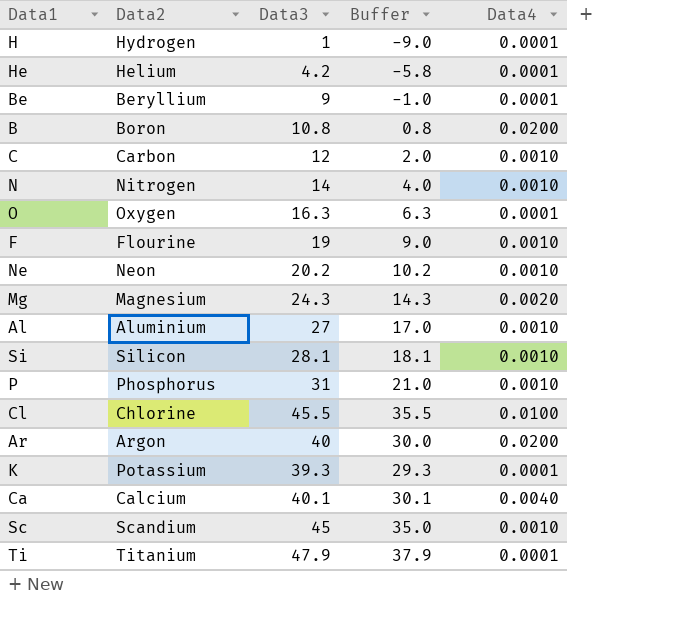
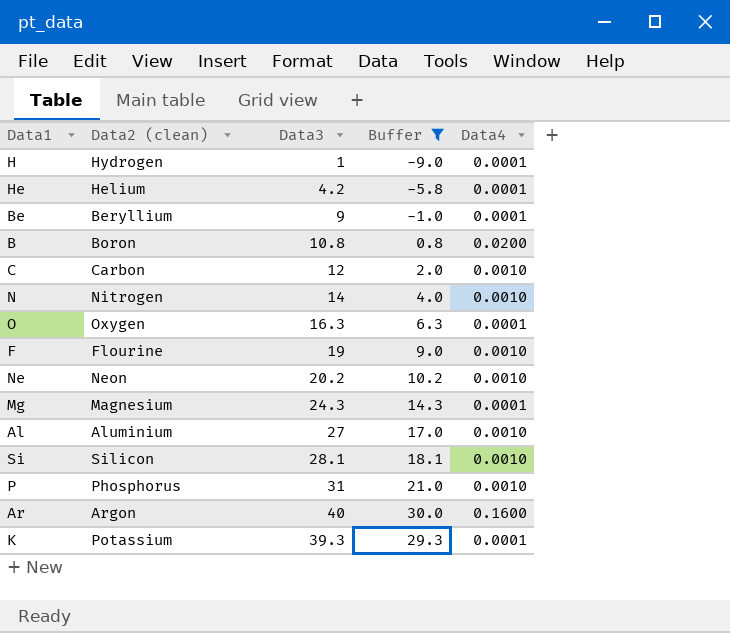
filter: none -> Buffer <= 30.0
column name: Data2 -> Data2 (clean)
Mg | Data4: 0.0020 -> 0.0001
Ar | Data4: 0.0200 -> 0.1600

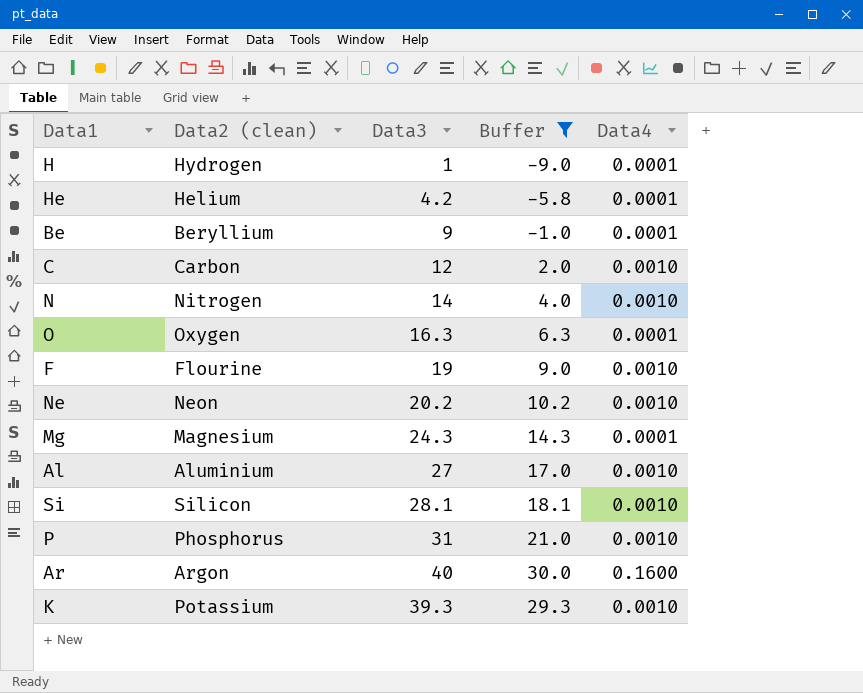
row B: Boron | 10.8 | 0.8 | 0.0200 -> none
K | Data4: 0.0001 -> 0.0010

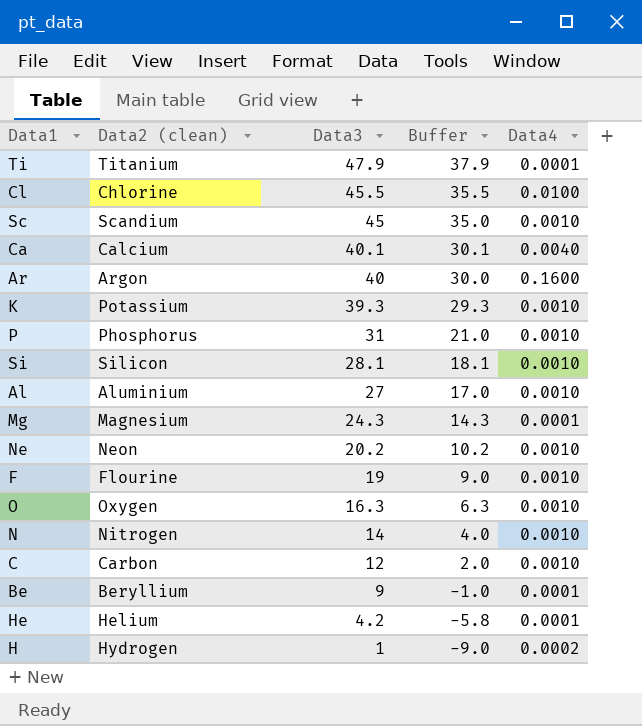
filter: Buffer <= 30.0 -> none
row order: none -> Data3 descending
O | Data4: 0.0001 -> 0.0010
H | Data4: 0.0001 -> 0.0002

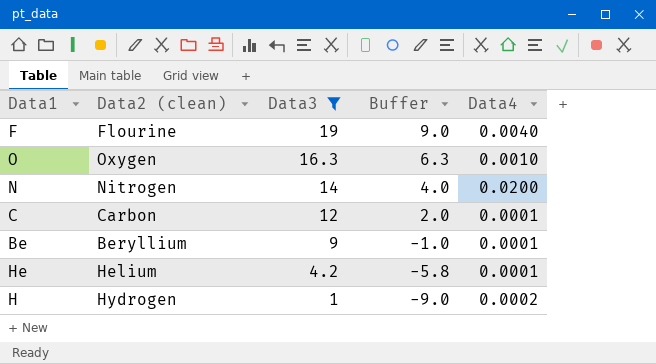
filter: none -> Data3 <= 19
F | Data4: 0.0010 -> 0.0040
N | Data4: 0.0010 -> 0.0200
C | Data4: 0.0010 -> 0.0001

